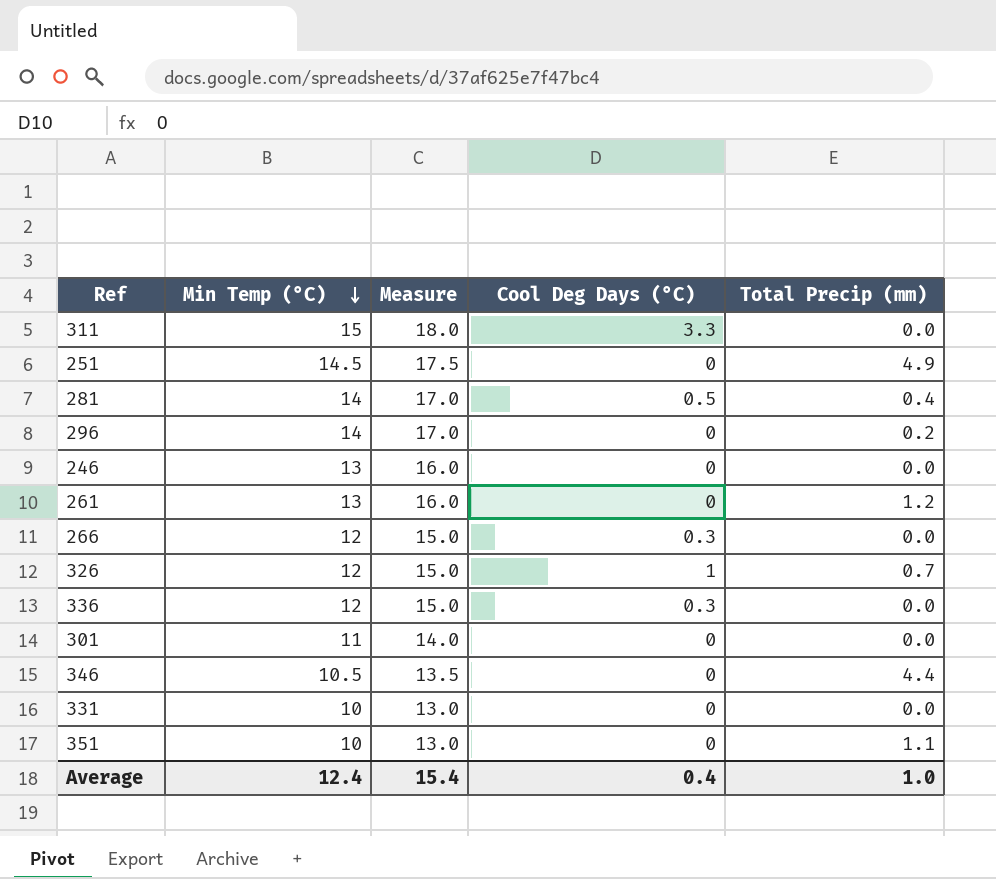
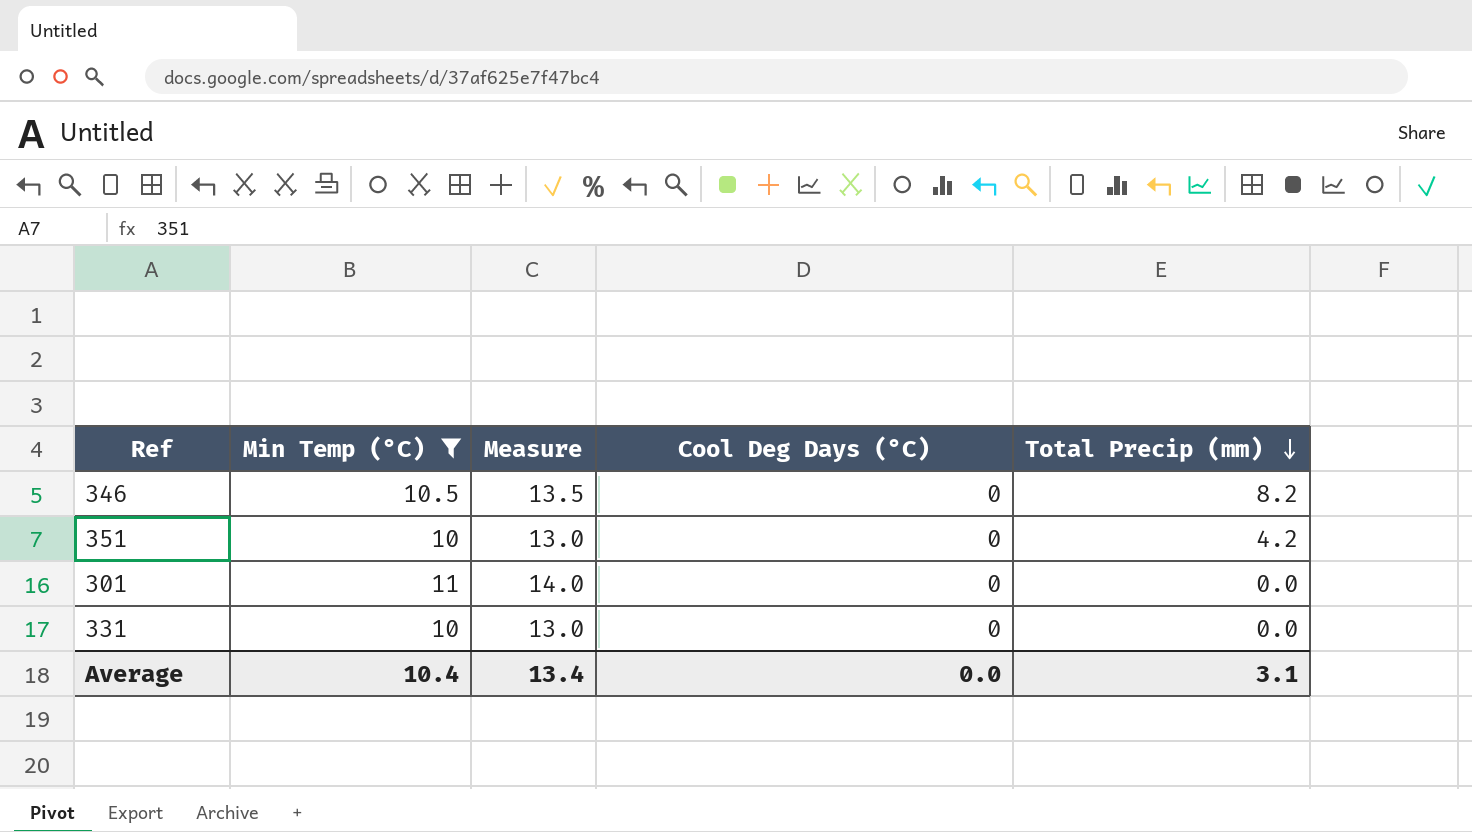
filter: none -> Min Temp (°C) <= 11
row order: Min Temp (°C) descending -> Total Precip (mm) descending
346 | Total Precip (mm): 4.4 -> 8.2
351 | Total Precip (mm): 1.1 -> 4.2
Average | Min Temp (°C): 12.4 -> 10.4
Average | Measure: 15.4 -> 13.4
Average | Cool Deg Days (°C): 0.4 -> 0.0
Average | Total Precip (mm): 1.0 -> 3.1

